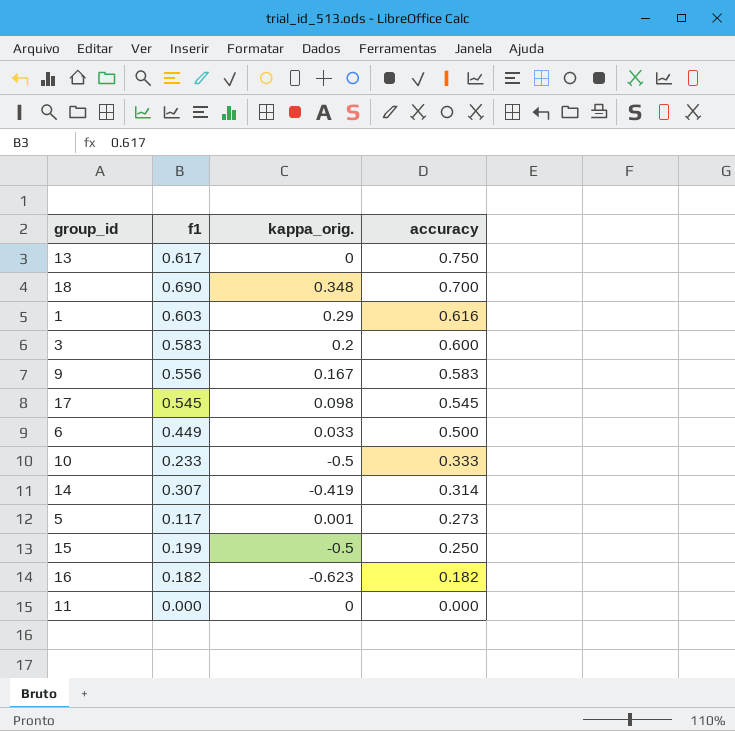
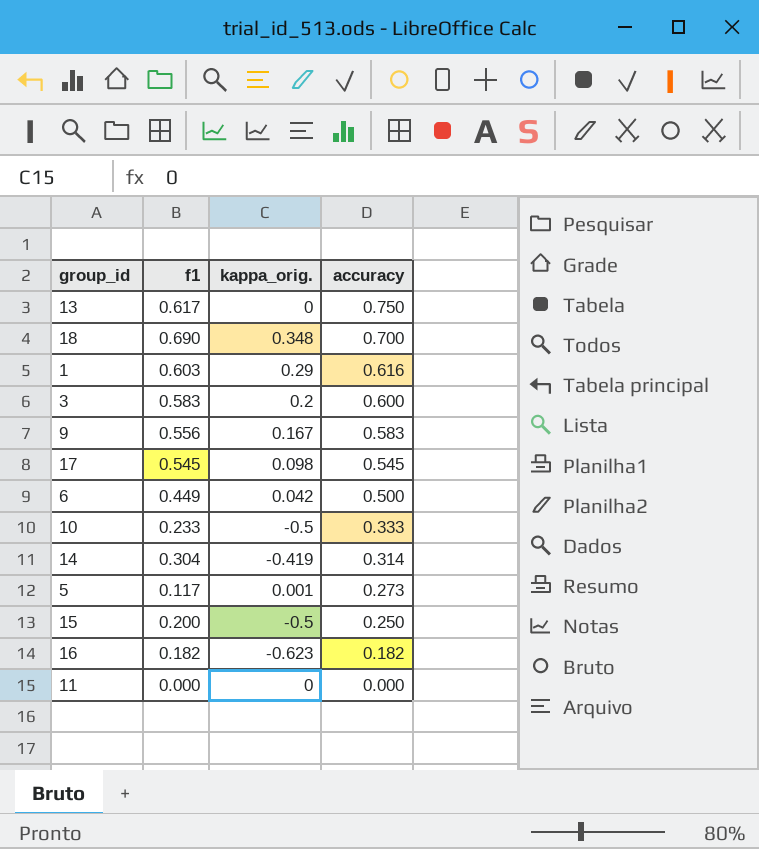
6 | kappa_orig.: 0.033 -> 0.042
14 | f1: 0.307 -> 0.304
15 | f1: 0.199 -> 0.200

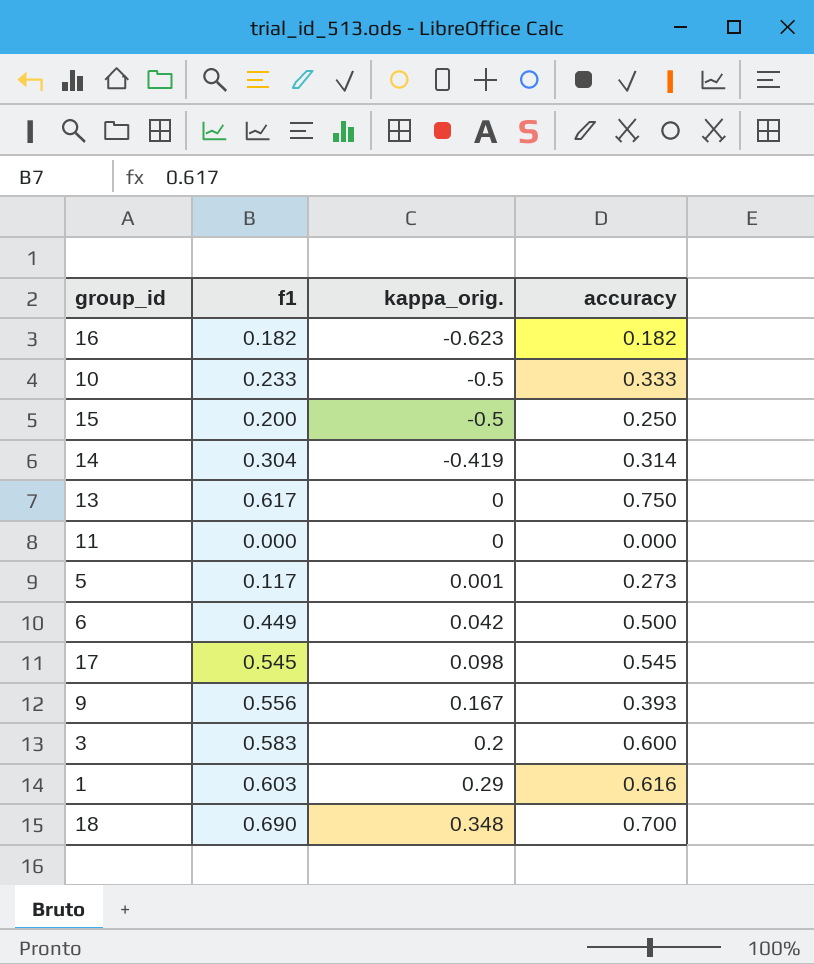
row order: accuracy descending -> kappa_orig. ascending
9 | accuracy: 0.583 -> 0.393

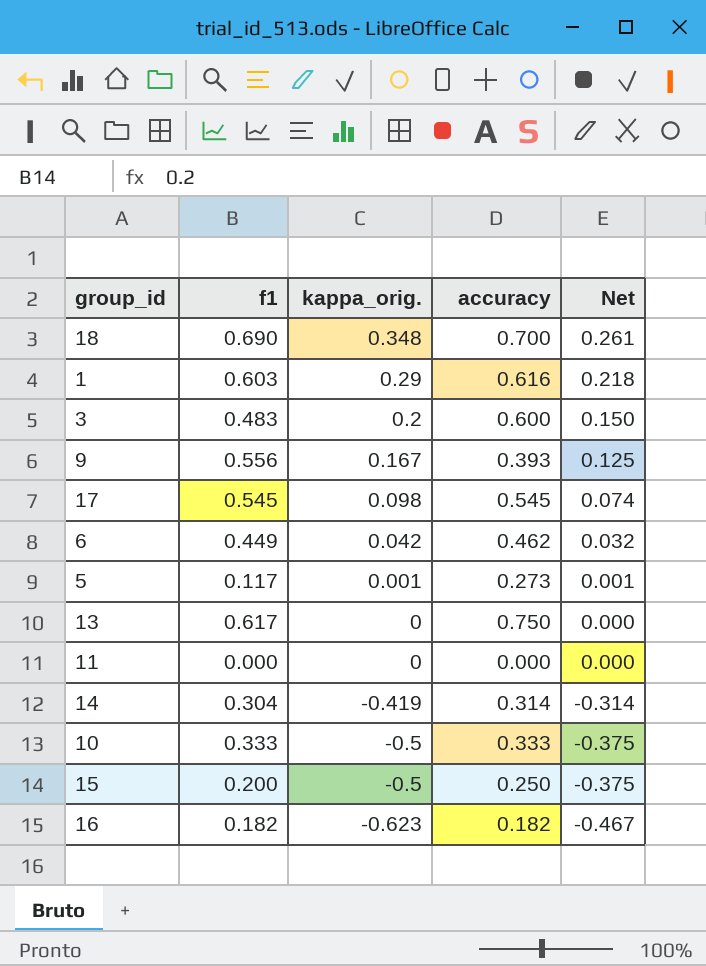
row order: kappa_orig. ascending -> kappa_orig. descending
column Net | formula: none -> [kappa_orig.] * 0.75
3 | f1: 0.583 -> 0.483
6 | accuracy: 0.500 -> 0.462
10 | f1: 0.233 -> 0.333

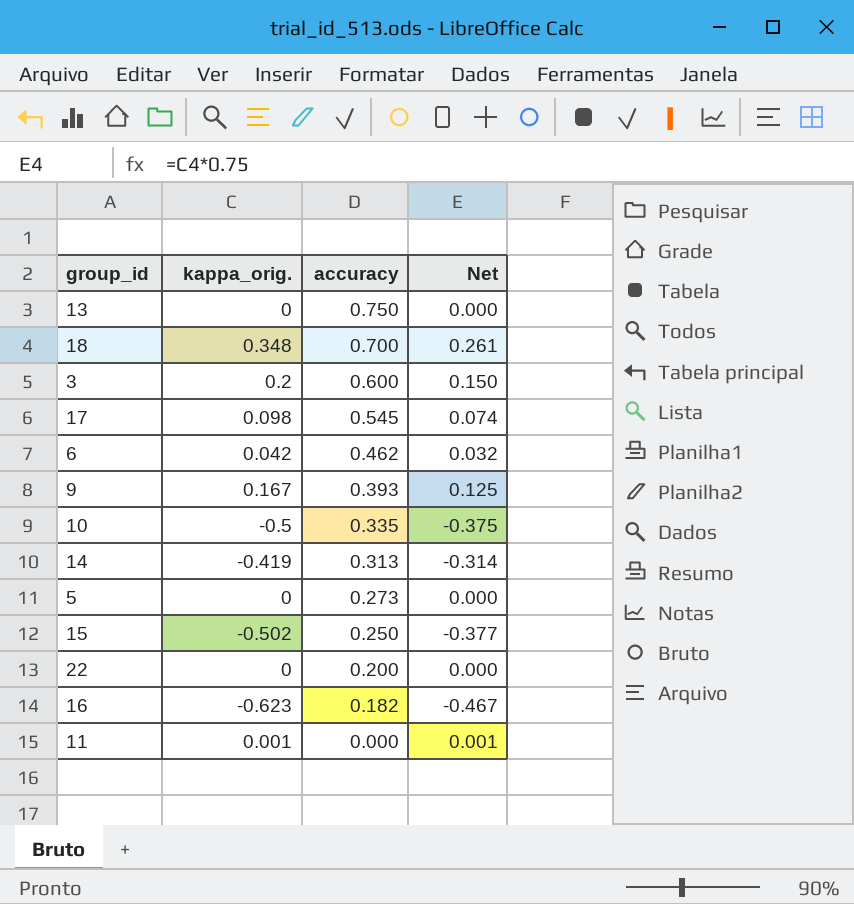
row order: kappa_orig. descending -> accuracy descending
column f1 | position: 2 -> none
row 1: 0.603 | 0.29 | 0.616 | 0.218 -> none
10 | accuracy: 0.333 -> 0.335
14 | accuracy: 0.314 -> 0.313
5 | kappa_orig.: 0.001 -> 0
5 | Net: 0.001 -> 0.000
15 | kappa_orig.: -0.5 -> -0.502
15 | Net: -0.375 -> -0.377
row 22: none -> 0 | 0.200 | 0.000
11 | kappa_orig.: 0 -> 0.001
11 | Net: 0.000 -> 0.001

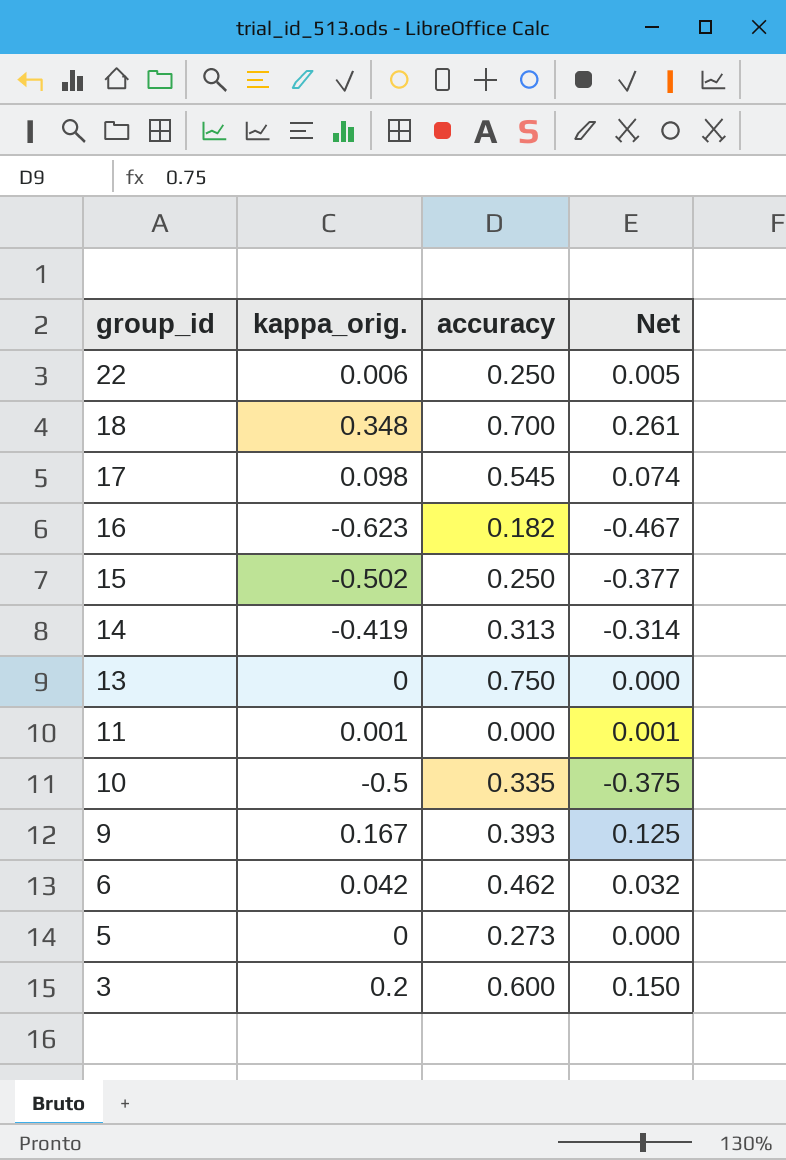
row order: accuracy descending -> group_id descending
22 | kappa_orig.: 0 -> 0.006
22 | accuracy: 0.200 -> 0.250
22 | Net: 0.000 -> 0.005

